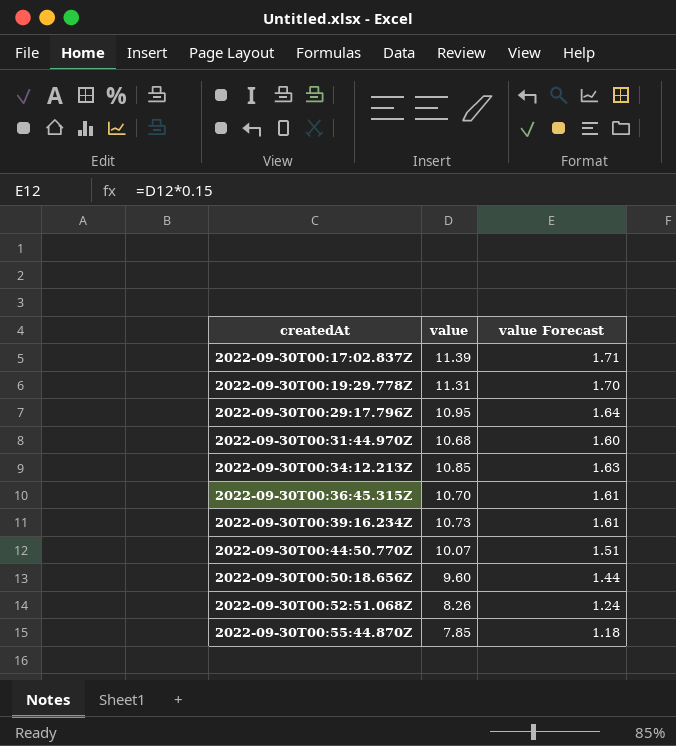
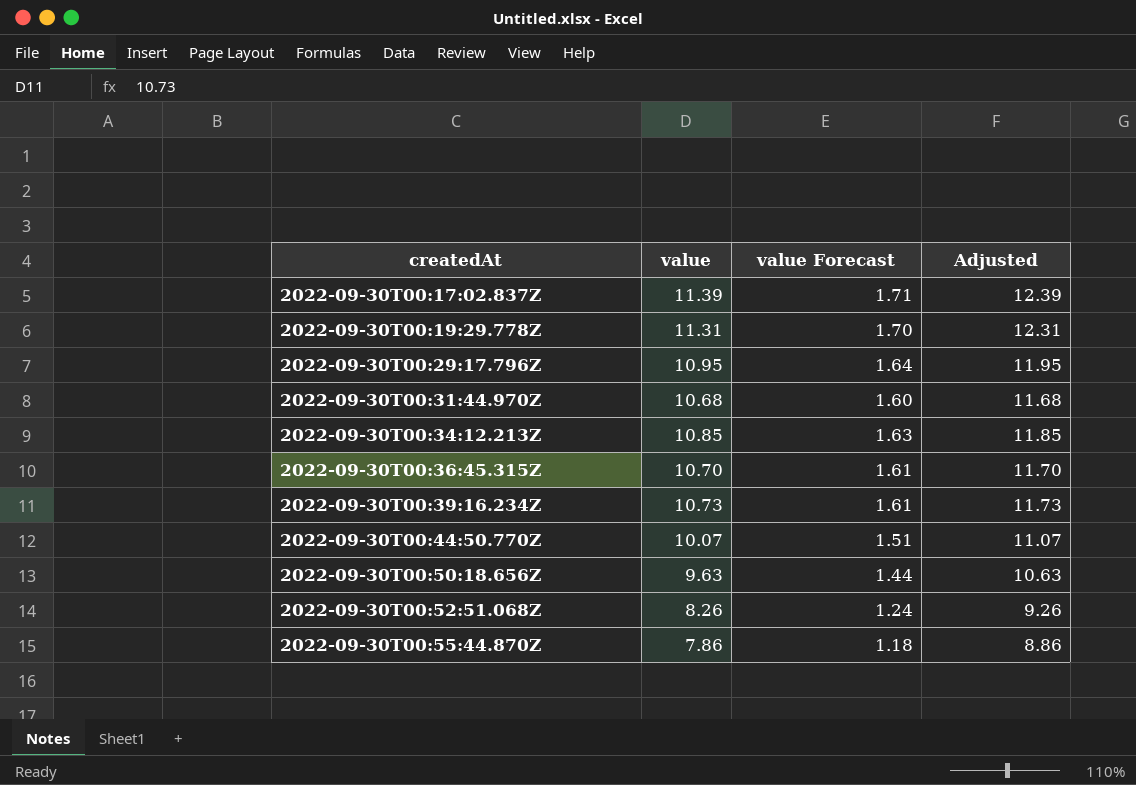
column Adjusted | formula: none -> [value] + 1
2022-09-30T00:50:18.656Z | value: 9.60 -> 9.63
2022-09-30T00:55:44.870Z | value: 7.85 -> 7.86

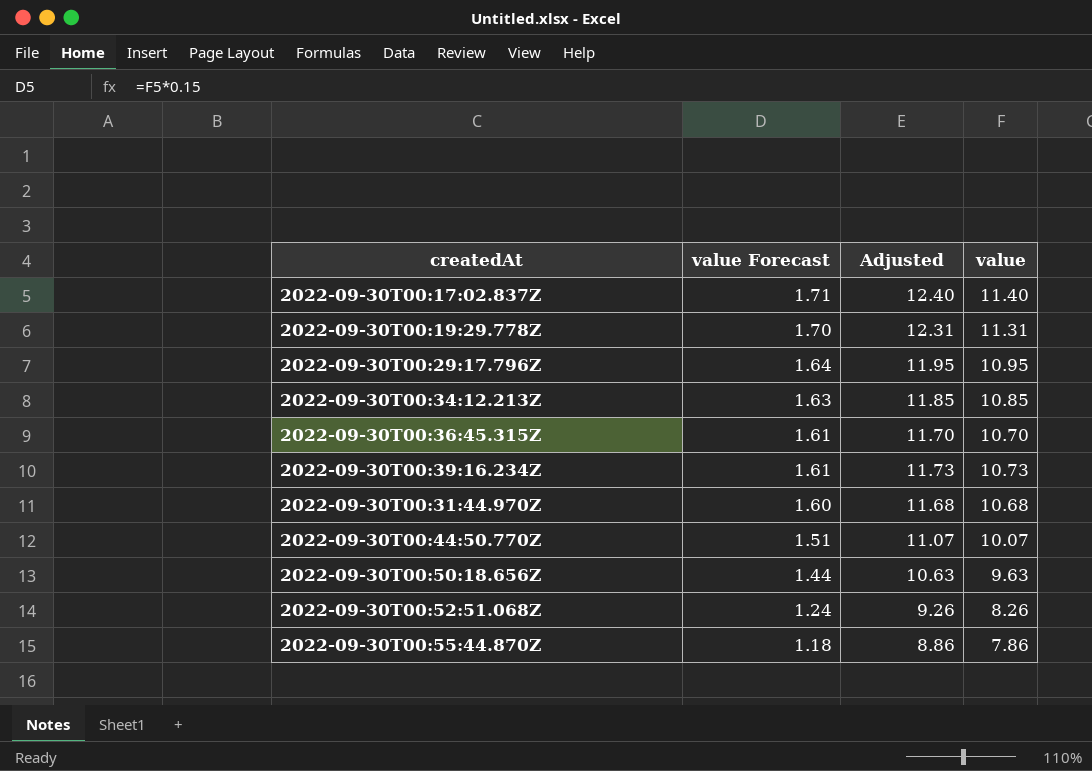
row order: createdAt ascending -> value Forecast descending
column value | position: 2 -> 4
2022-09-30T00:17:02.837Z | Adjusted: 12.39 -> 12.40
2022-09-30T00:17:02.837Z | value: 11.39 -> 11.40

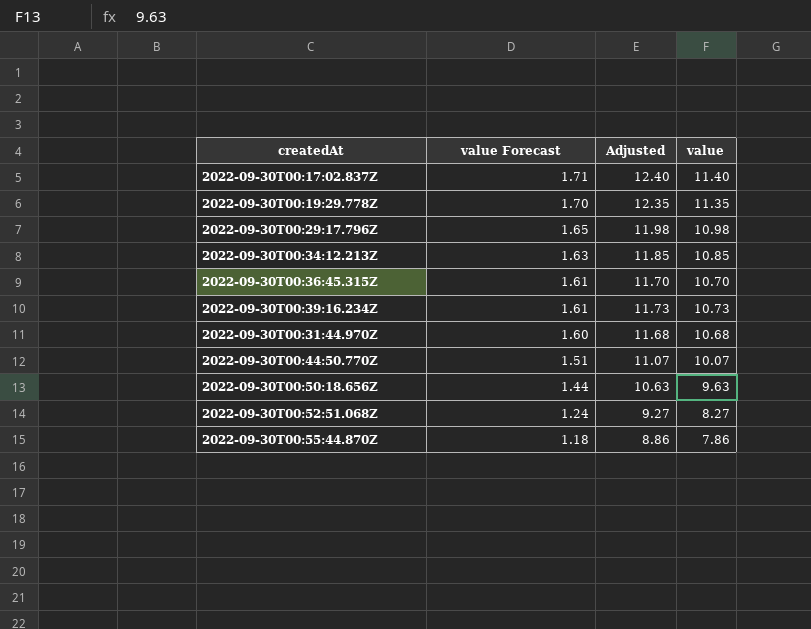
2022-09-30T00:19:29.778Z | Adjusted: 12.31 -> 12.35
2022-09-30T00:19:29.778Z | value: 11.31 -> 11.35
2022-09-30T00:29:17.796Z | value Forecast: 1.64 -> 1.65
2022-09-30T00:29:17.796Z | Adjusted: 11.95 -> 11.98
2022-09-30T00:29:17.796Z | value: 10.95 -> 10.98
2022-09-30T00:52:51.068Z | Adjusted: 9.26 -> 9.27
2022-09-30T00:52:51.068Z | value: 8.26 -> 8.27

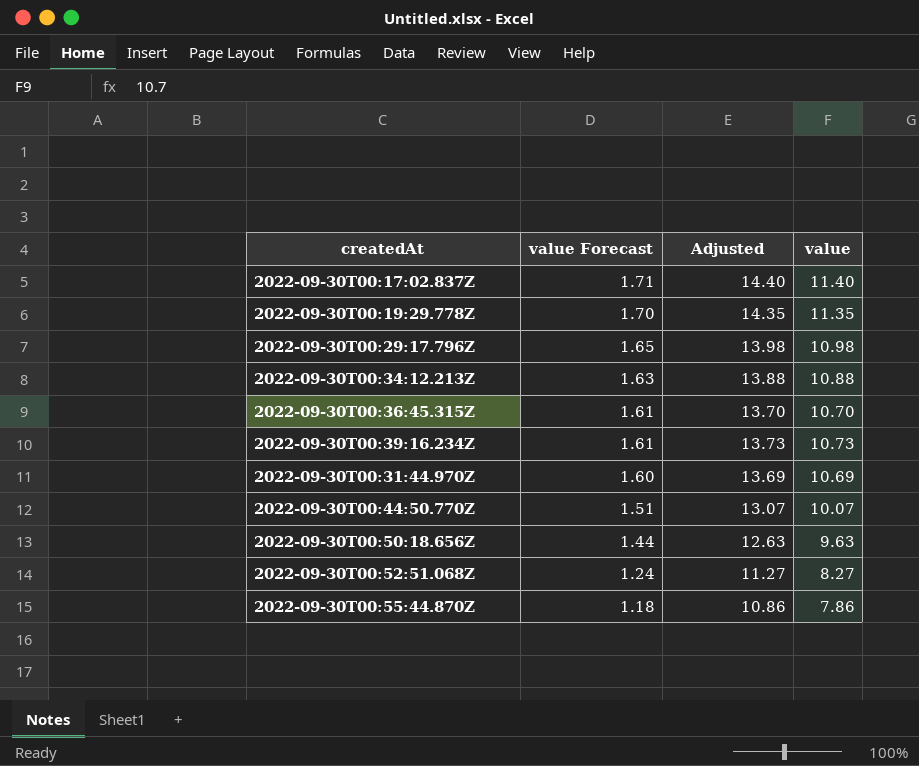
column Adjusted | formula: [value] + 1 -> [value] + 3
2022-09-30T00:34:12.213Z | value: 10.85 -> 10.88
2022-09-30T00:31:44.970Z | value: 10.68 -> 10.69

